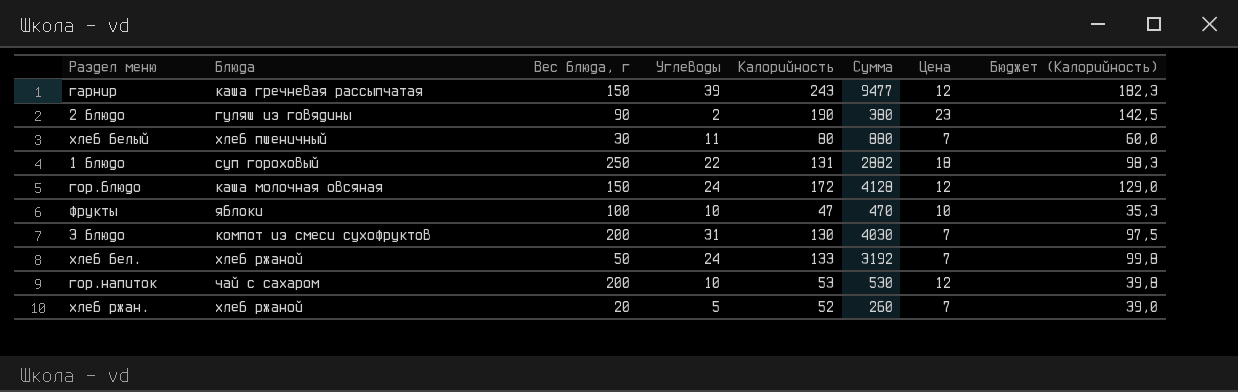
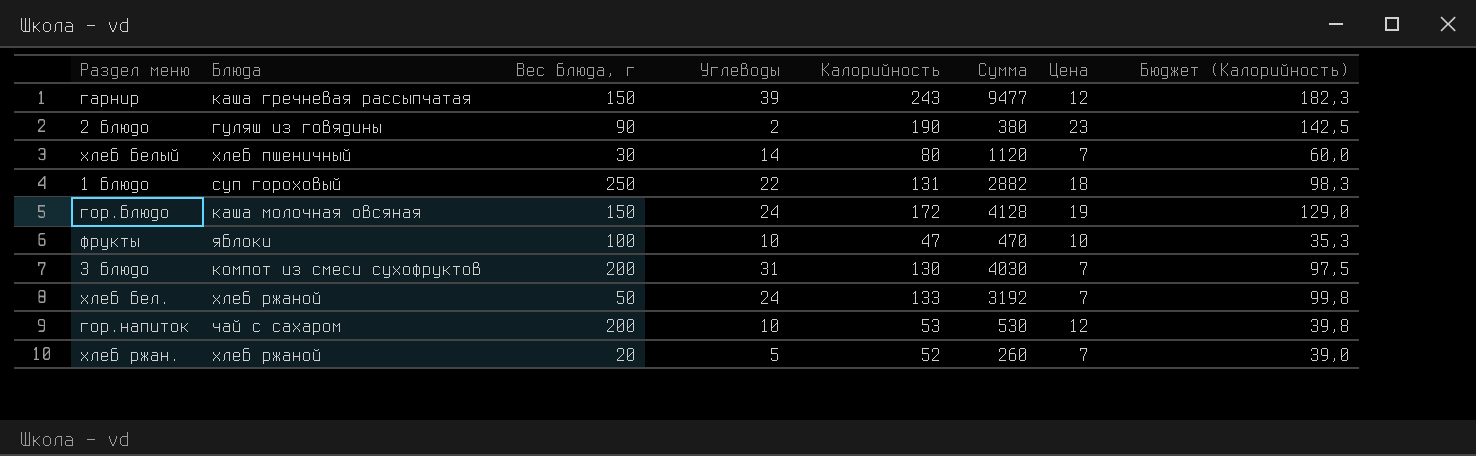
хлеб белый | Углеводы: 11 -> 14
хлеб белый | Сумма: 880 -> 1120
гор.блюдо | Цена: 12 -> 19

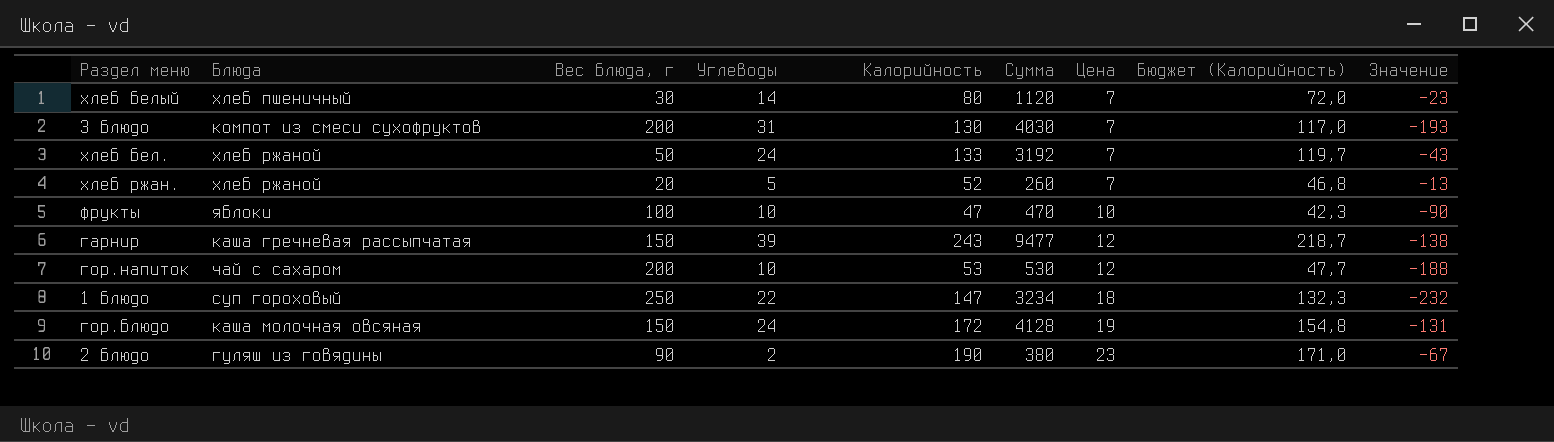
row order: none -> Цена ascending
column Бюджет (Калорийность) | formula: [Калорийность] * 0,75 -> [Калорийность] * 0,9
column Значение | formula: none -> [Цена] - [Вес блюда, г]
1 блюдо | Калорийность: 131 -> 147
1 блюдо | Сумма: 2882 -> 3234

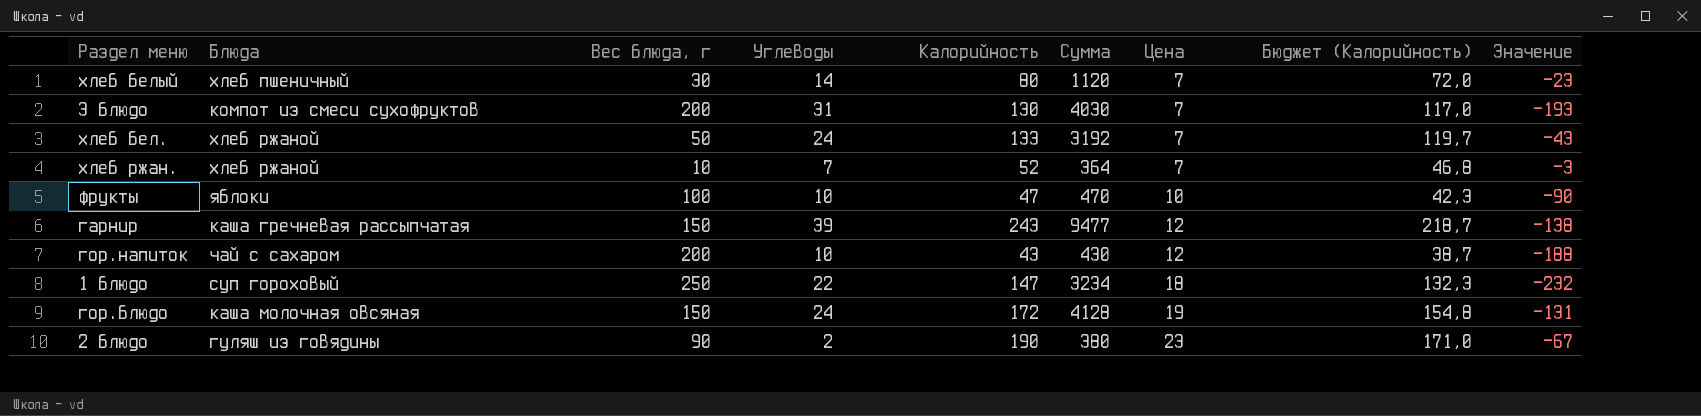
хлеб ржан. | Вес блюда, г: 20 -> 10
хлеб ржан. | Углеводы: 5 -> 7
хлеб ржан. | Сумма: 260 -> 364
хлеб ржан. | Значение: -13 -> -3
гор.напиток | Калорийность: 53 -> 43
гор.напиток | Сумма: 530 -> 430
гор.напиток | Бюджет (Калорийность): 47,7 -> 38,7

